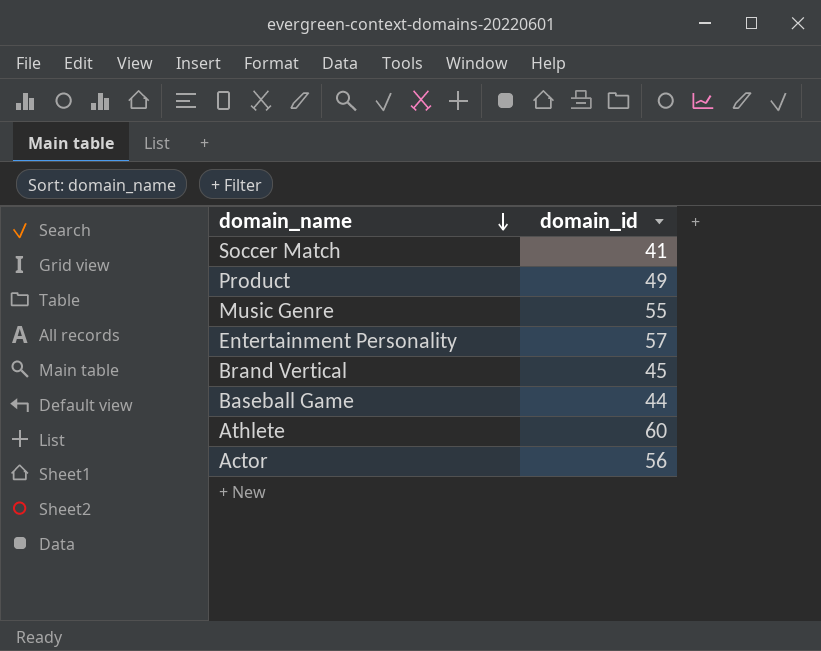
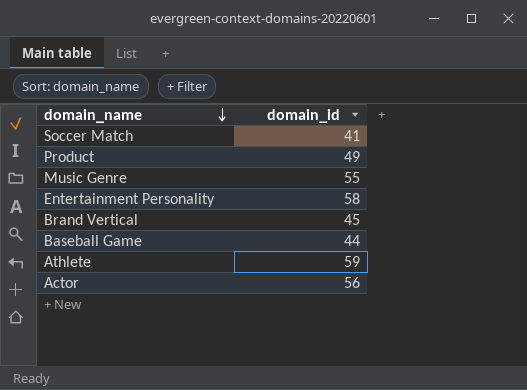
Entertainment Personality | domain_id: 57 -> 58
Athlete | domain_id: 60 -> 59

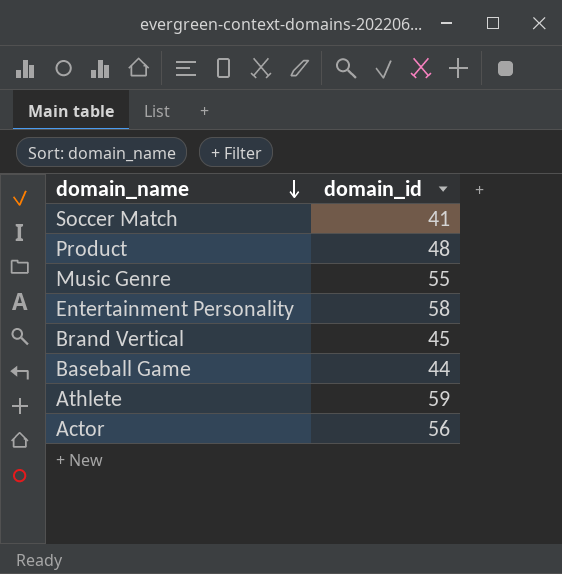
Product | domain_id: 49 -> 48

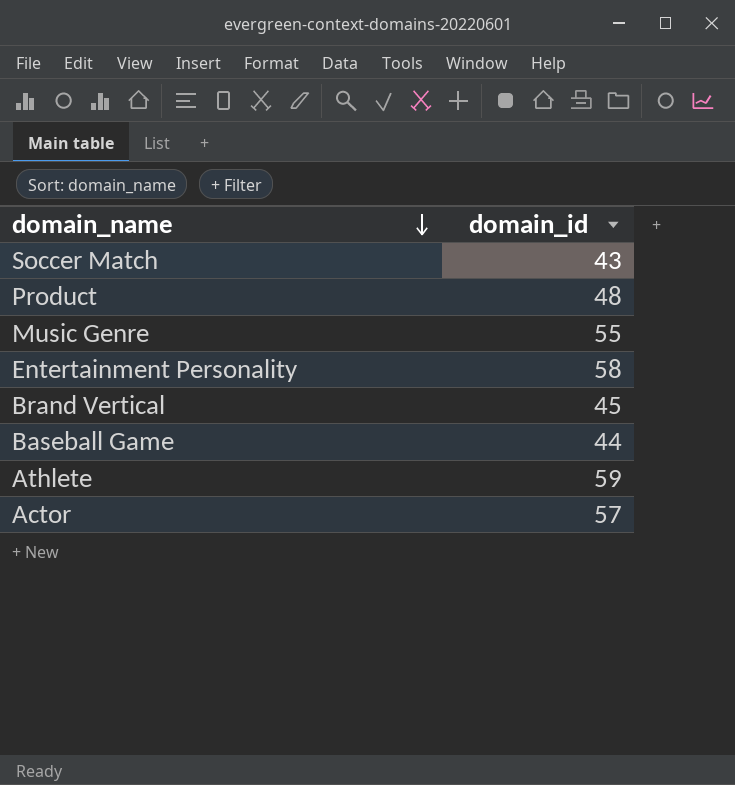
Soccer Match | domain_id: 41 -> 43
Actor | domain_id: 56 -> 57

